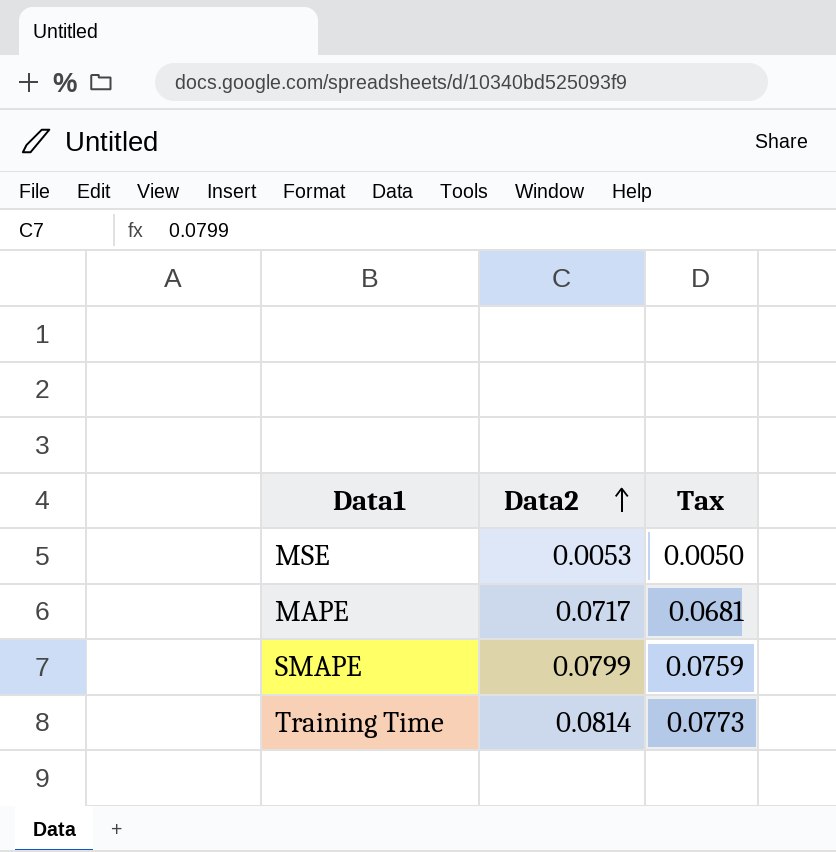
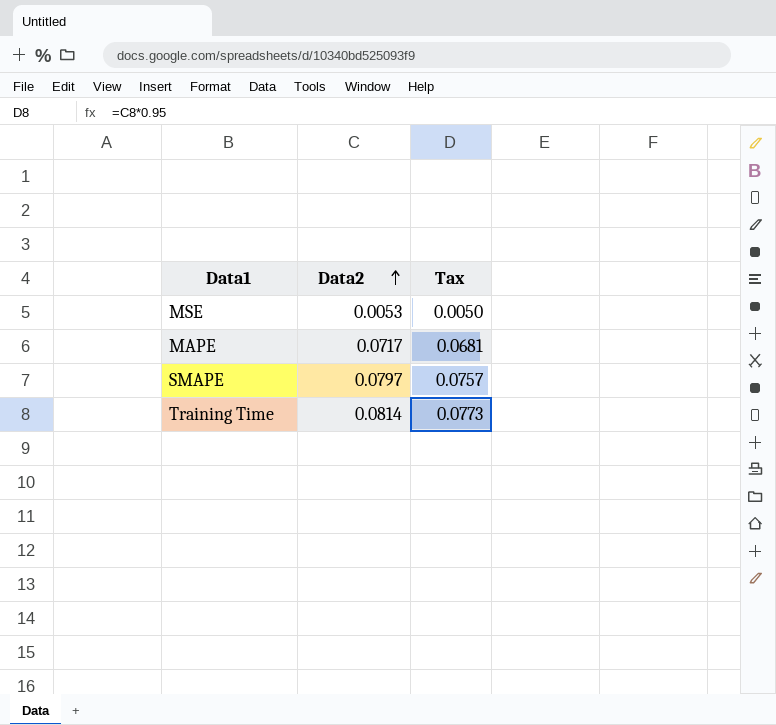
SMAPE | Data2: 0.0799 -> 0.0797
SMAPE | Tax: 0.0759 -> 0.0757

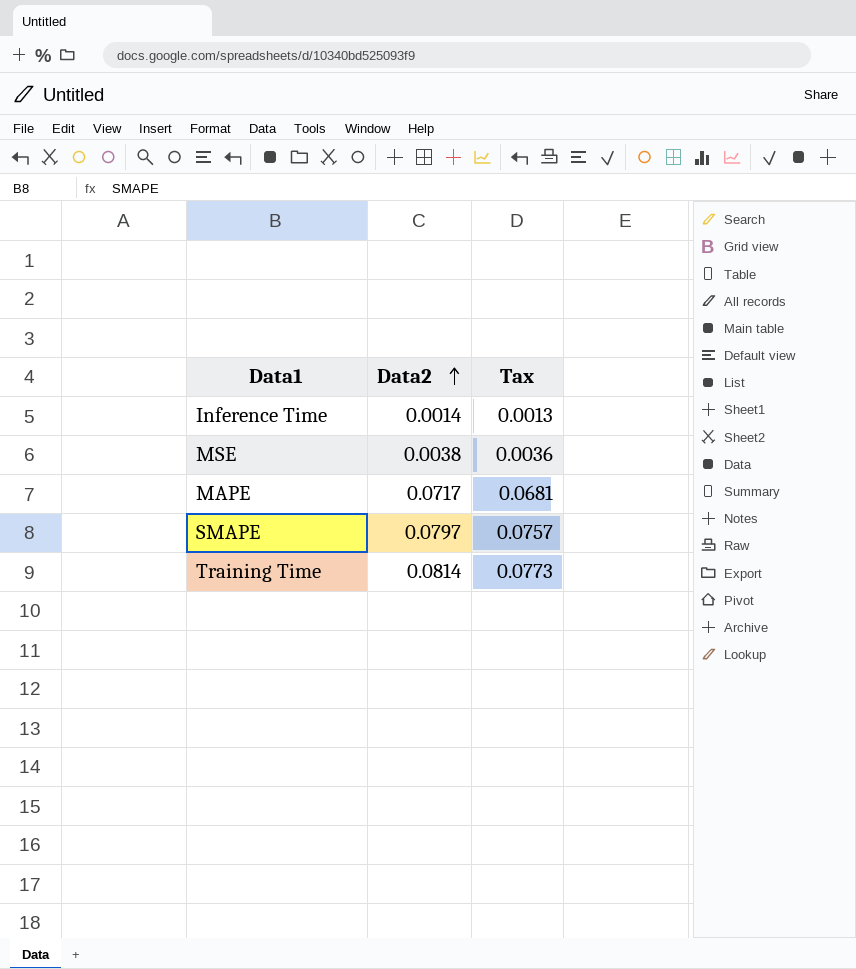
row Inference Time: none -> 0.0014 | 0.0013
MSE | Data2: 0.0053 -> 0.0038
MSE | Tax: 0.0050 -> 0.0036

